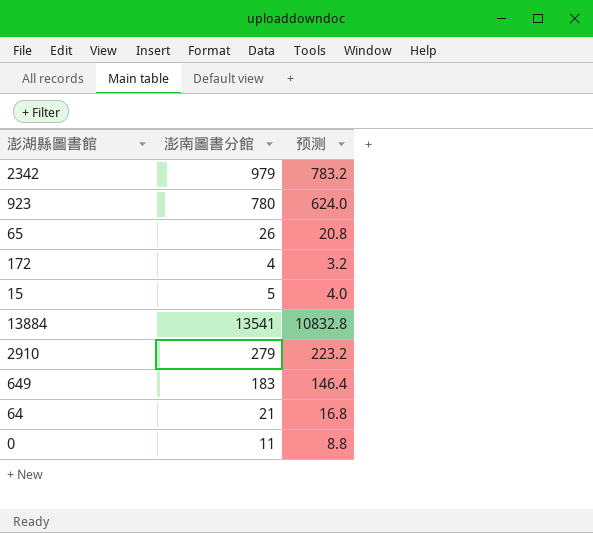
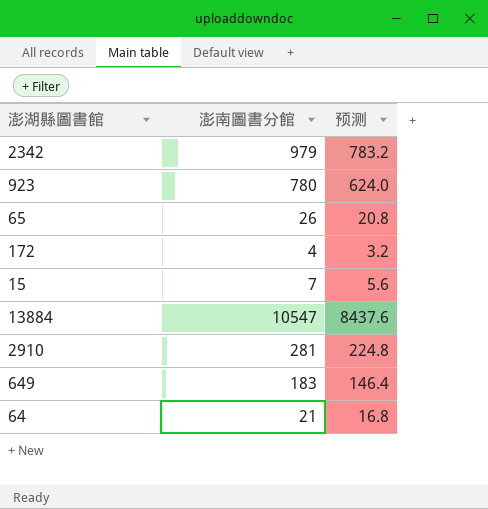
row 0: 11 | 8.8 -> none
15 | 澎南圖書分館: 5 -> 7
15 | 预测: 4.0 -> 5.6
13884 | 澎南圖書分館: 13541 -> 10547
13884 | 预测: 10832.8 -> 8437.6
2910 | 澎南圖書分館: 279 -> 281
2910 | 预测: 223.2 -> 224.8

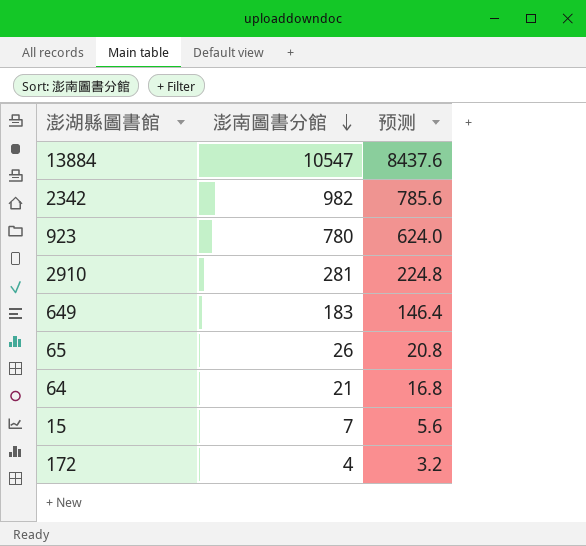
row order: none -> 澎南圖書分館 descending
2342 | 澎南圖書分館: 979 -> 982
2342 | 预测: 783.2 -> 785.6

